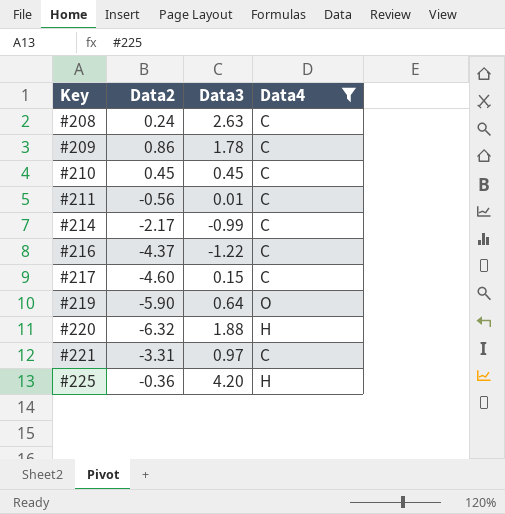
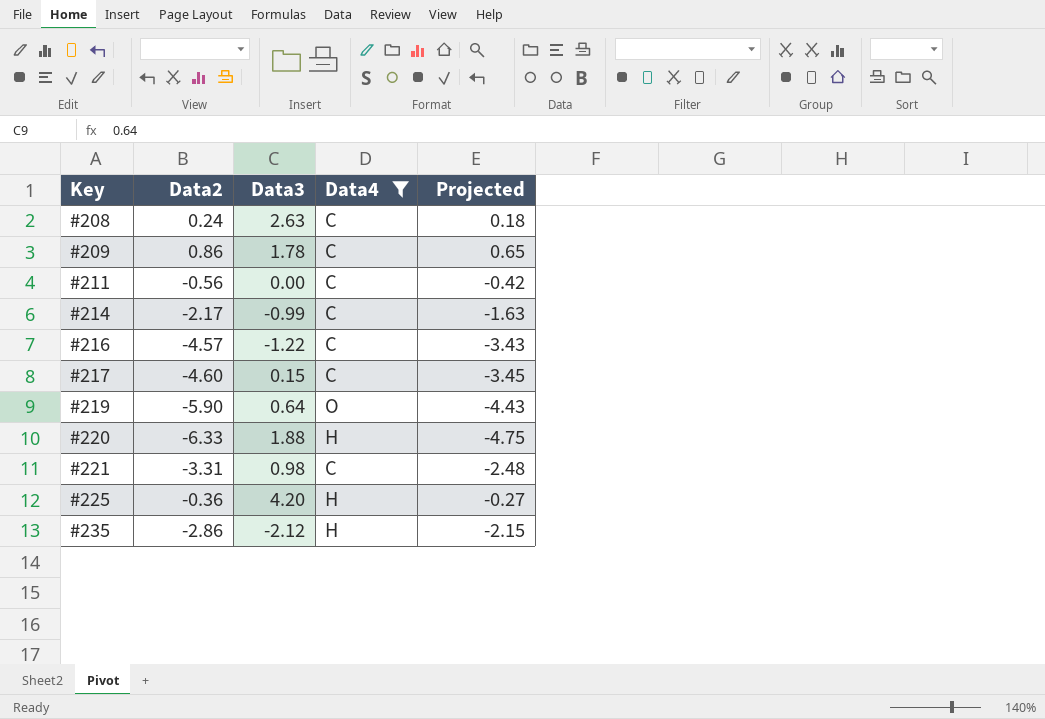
column Projected | formula: none -> [Data2] * 0.75
row #210: 0.45 | 0.45 | C -> none
#211 | Data3: 0.01 -> 0.00
#216 | Data2: -4.37 -> -4.57
#220 | Data2: -6.32 -> -6.33
#221 | Data3: 0.97 -> 0.98
row #235: none -> -2.86 | -2.12 | H | -2.15

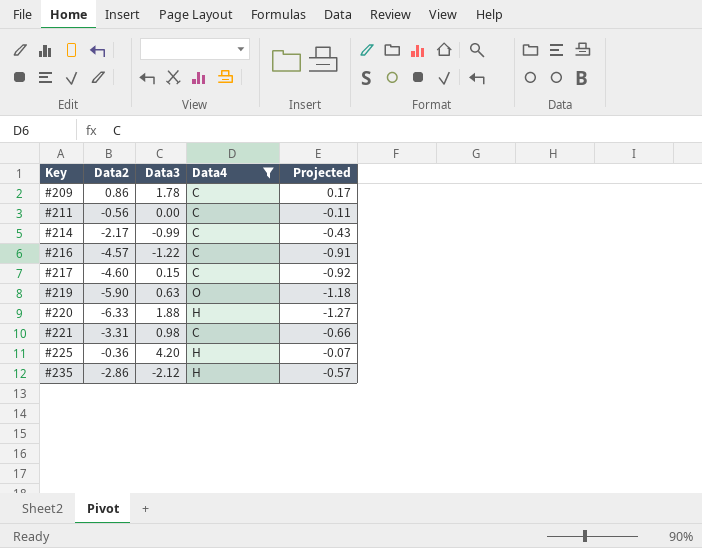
column Projected | formula: [Data2] * 0.75 -> [Data2] * 0.2
row #208: 0.24 | 2.63 | C | 0.18 -> none
#219 | Data3: 0.64 -> 0.63

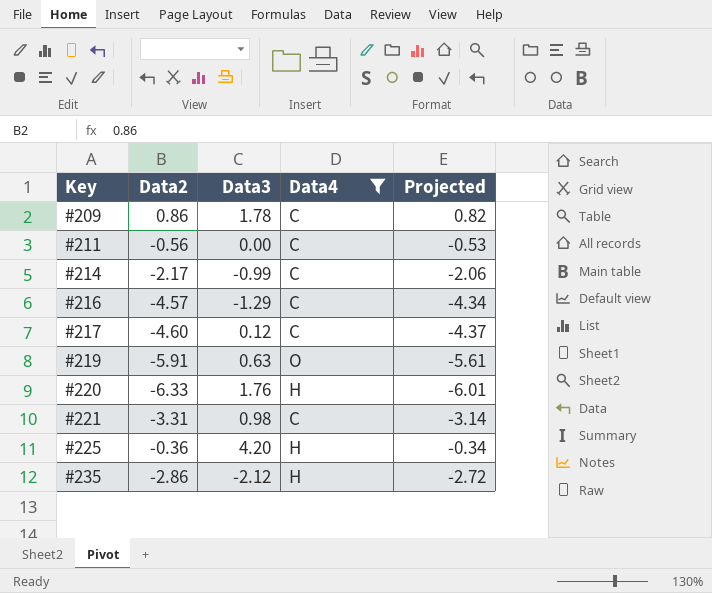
column Projected | formula: [Data2] * 0.2 -> [Data2] * 0.95
#216 | Data3: -1.22 -> -1.29
#217 | Data3: 0.15 -> 0.12
#219 | Data2: -5.90 -> -5.91
#220 | Data3: 1.88 -> 1.76

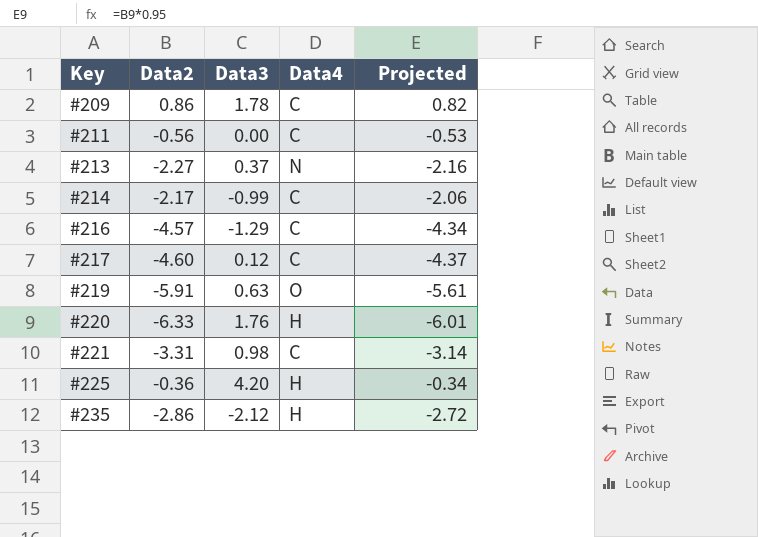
filter: Data4 != N -> none

